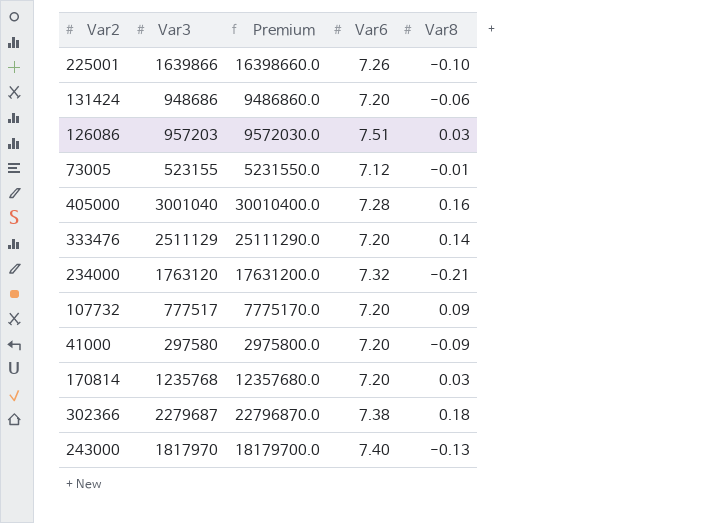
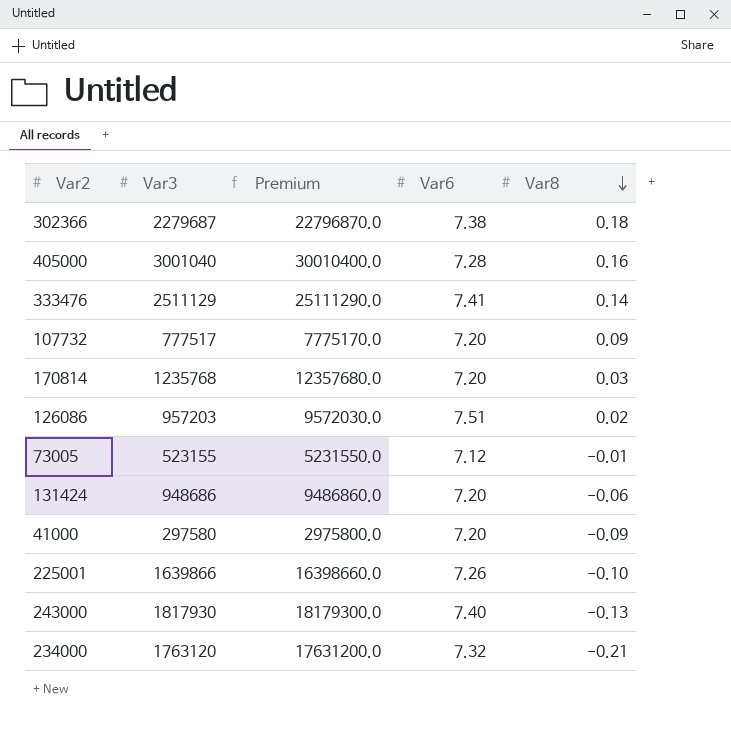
row order: none -> Var8 descending
333476 | Var6: 7.20 -> 7.41
126086 | Var8: 0.03 -> 0.02
243000 | Var3: 1817970 -> 1817930
243000 | Premium: 18179700.0 -> 18179300.0

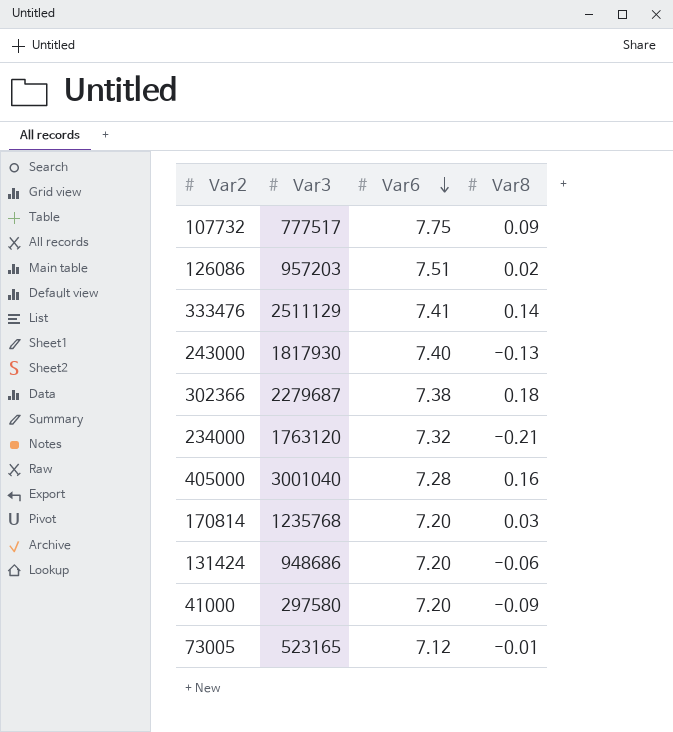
row order: Var8 descending -> Var6 descending
column Premium | formula: [Var3] * 10 -> none
row 225001: 1639866 | 16398660.0 | 7.26 | -0.10 -> none
107732 | Var6: 7.20 -> 7.75
73005 | Var3: 523155 -> 523165

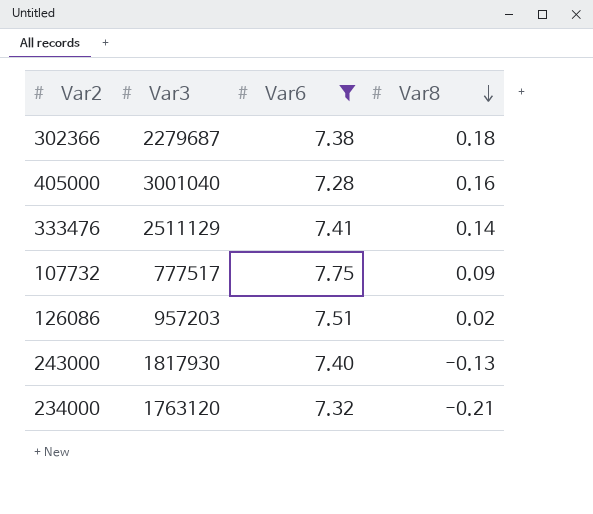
filter: none -> Var6 >= 7.28
row order: Var6 descending -> Var8 descending

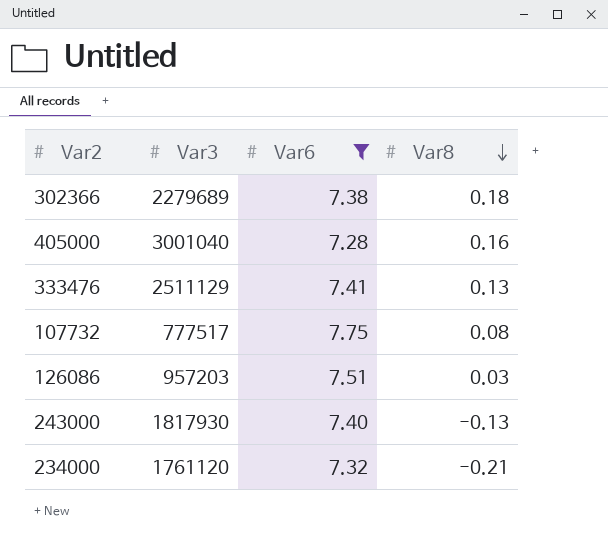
302366 | Var3: 2279687 -> 2279689
333476 | Var8: 0.14 -> 0.13
107732 | Var8: 0.09 -> 0.08
126086 | Var8: 0.02 -> 0.03
234000 | Var3: 1763120 -> 1761120

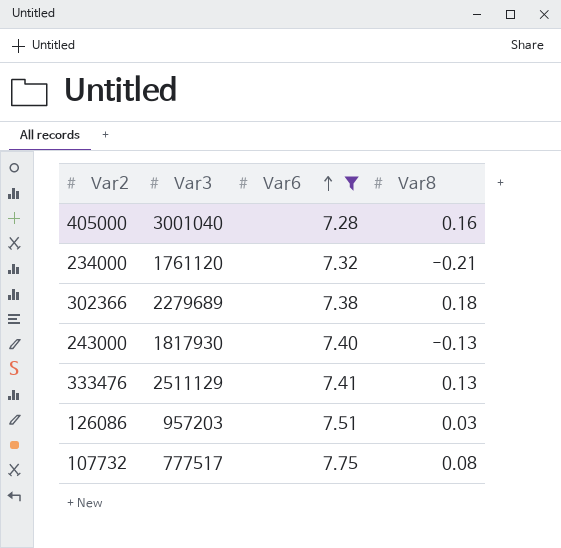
row order: Var8 descending -> Var6 ascending

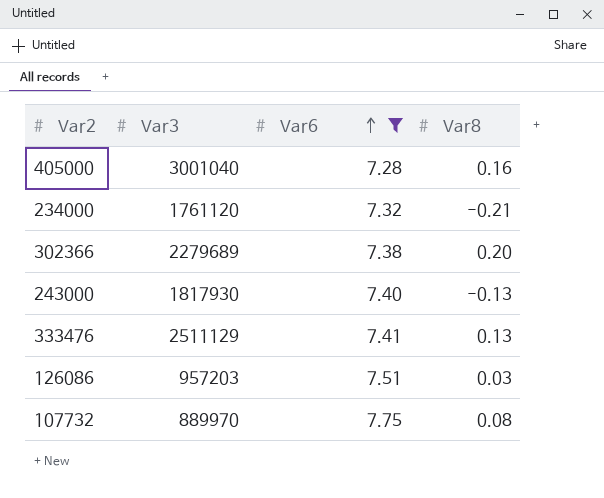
302366 | Var8: 0.18 -> 0.20
107732 | Var3: 777517 -> 889970

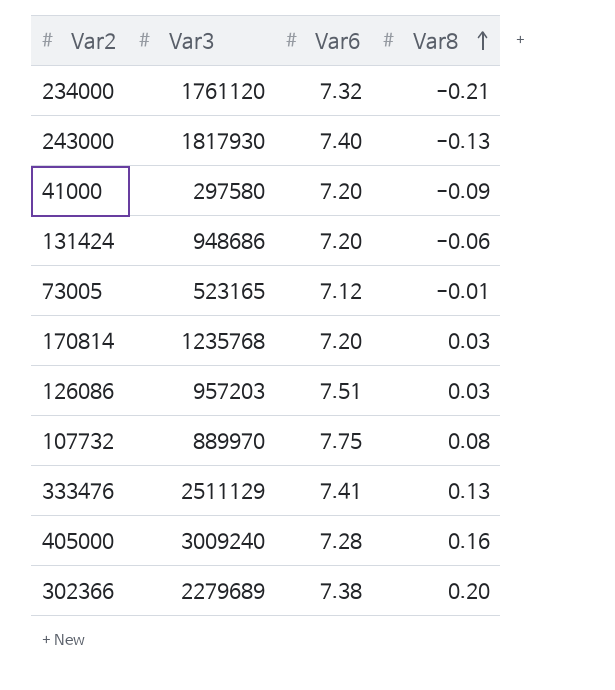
filter: Var6 >= 7.28 -> none
row order: Var6 ascending -> Var8 ascending
405000 | Var3: 3001040 -> 3009240

